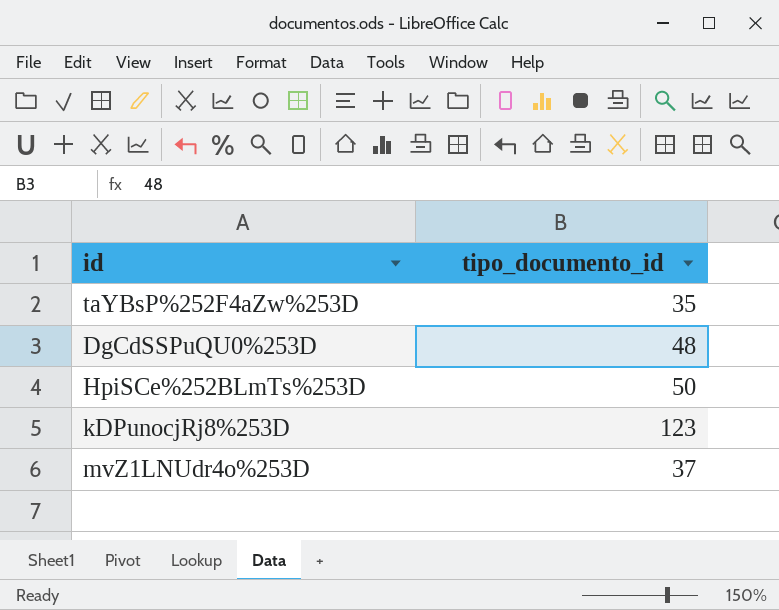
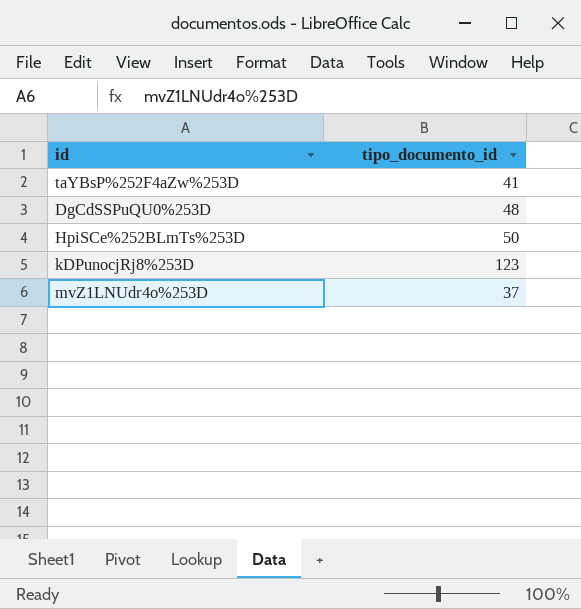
taYBsP%252F4aZw%253D | tipo_documento_id: 35 -> 41

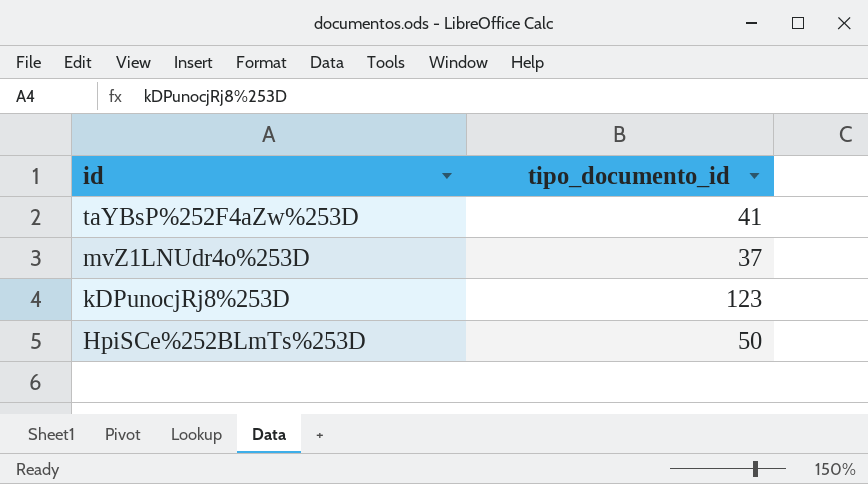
row order: none -> id descending
row DgCdSSPuQU0%253D: 48 -> none

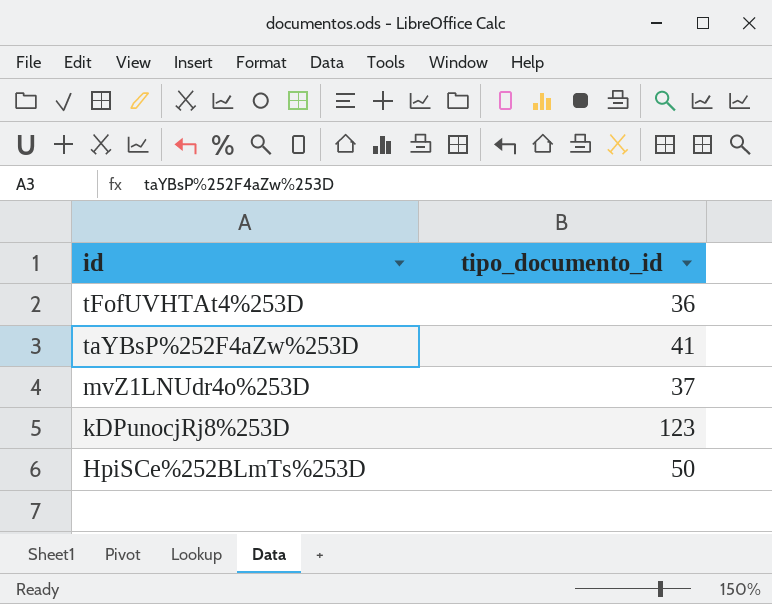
row tFofUVHTAt4%253D: none -> 36

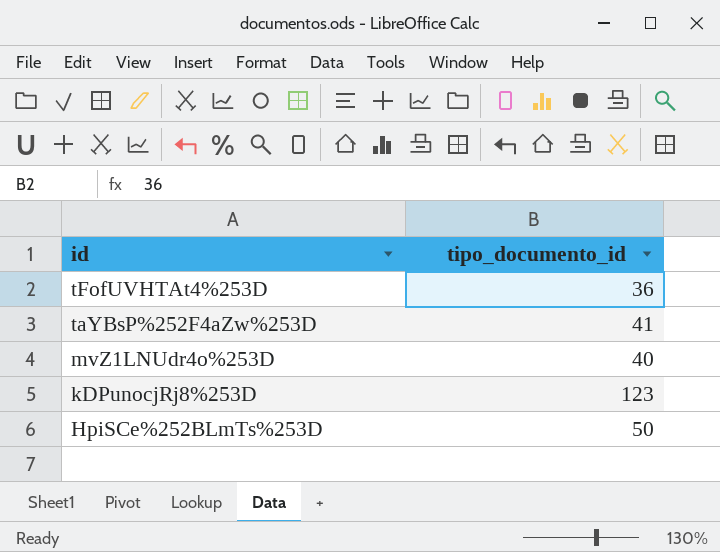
mvZ1LNUdr4o%253D | tipo_documento_id: 37 -> 40

